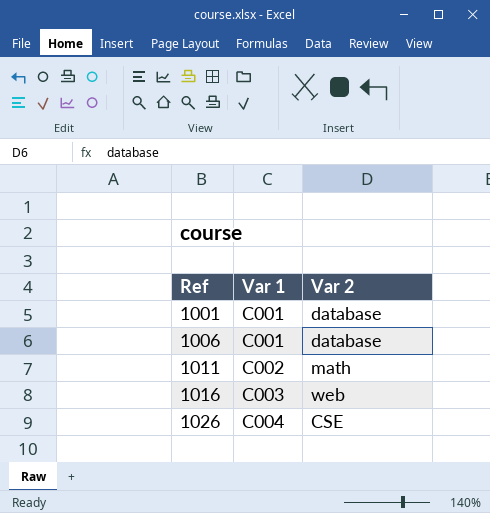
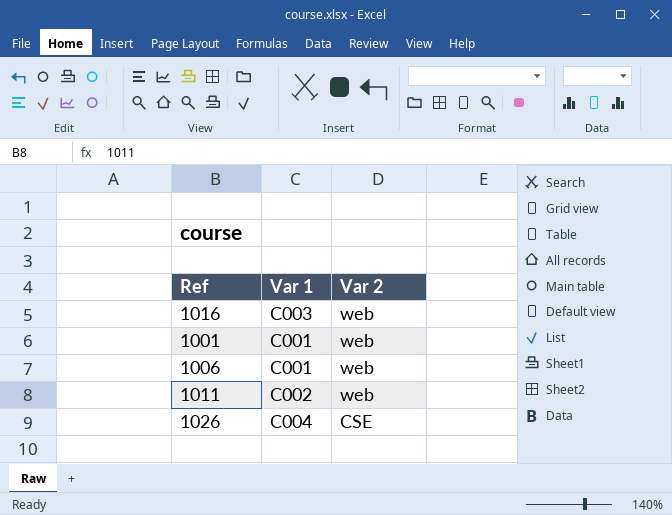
row order: Ref ascending -> Var 2 descending
1001 | Var 2: database -> web
1006 | Var 2: database -> web
1011 | Var 2: math -> web

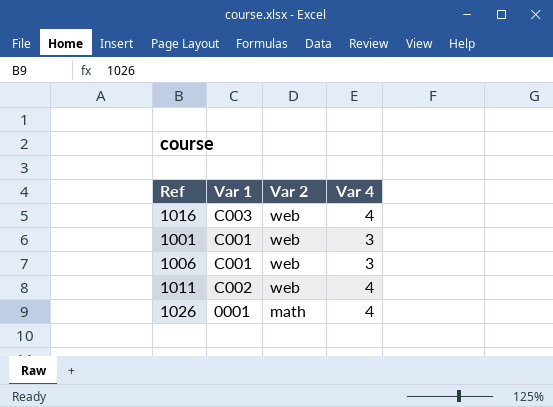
column Var 4 | position: none -> 4
1026 | Var 1: C004 -> 0001
1026 | Var 2: CSE -> math

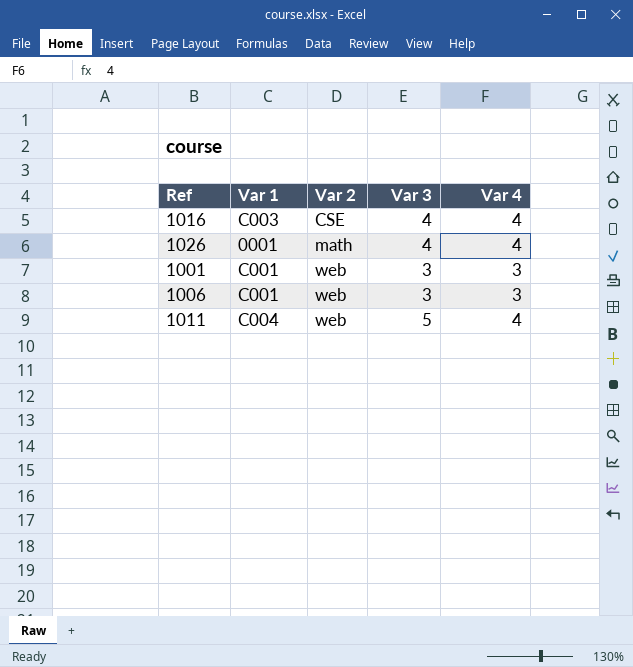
row order: Var 2 descending -> Var 2 ascending
column Var 3 | position: none -> 4
1016 | Var 2: web -> CSE
1011 | Var 1: C002 -> C004

